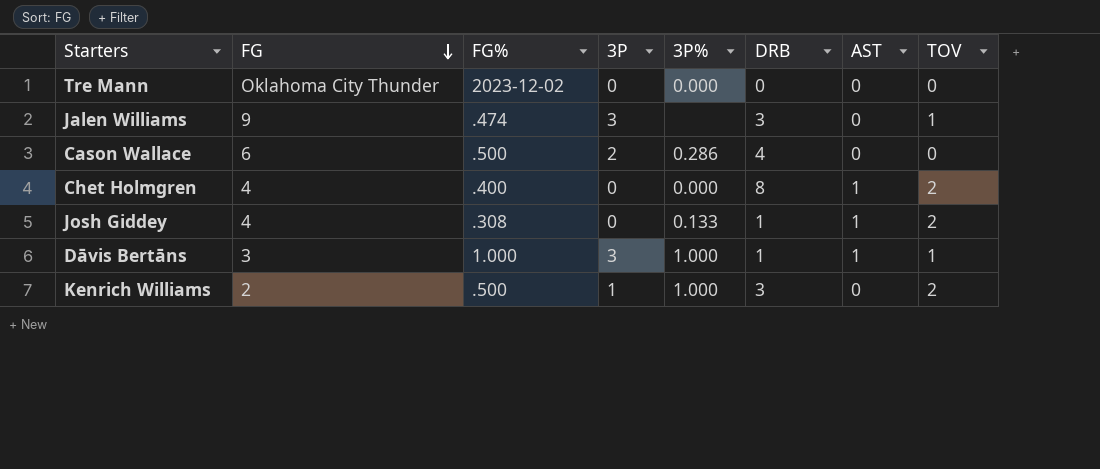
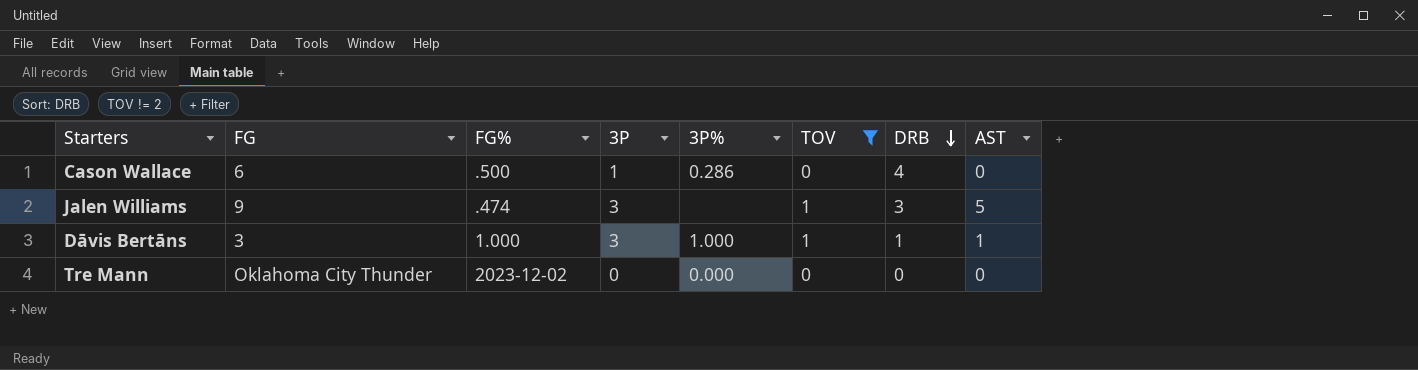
filter: none -> TOV != 2
row order: FG descending -> DRB descending
column TOV | position: 8 -> 6
Cason Wallace | 3P: 2 -> 1
Jalen Williams | AST: 0 -> 5

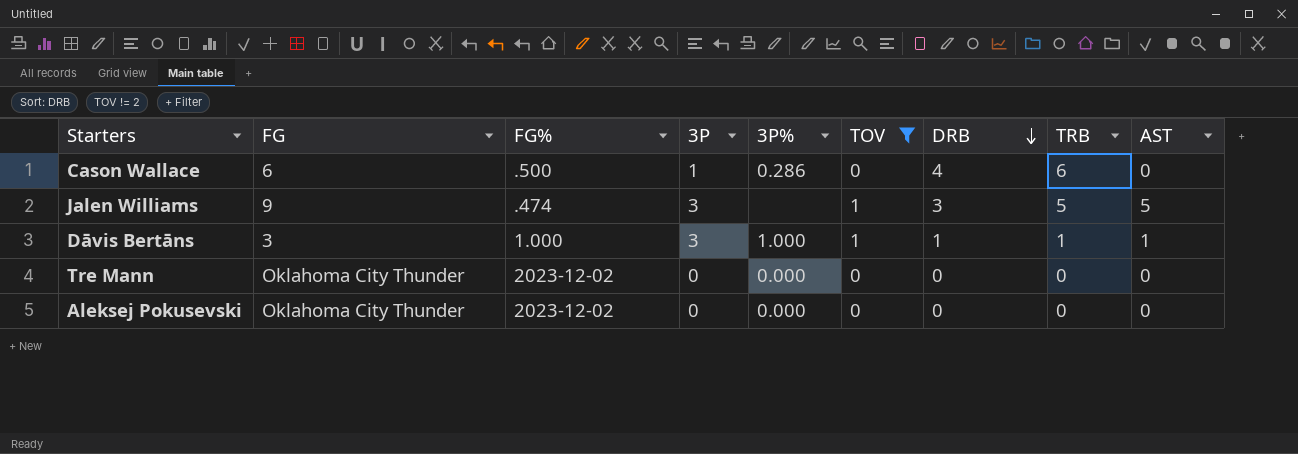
column TRB | position: none -> 8
row Aleksej Pokusevski: none -> Oklahoma City Thunder | 2023-12-02 | 0 | 0.000 | 0 | 0 | 0 | 0

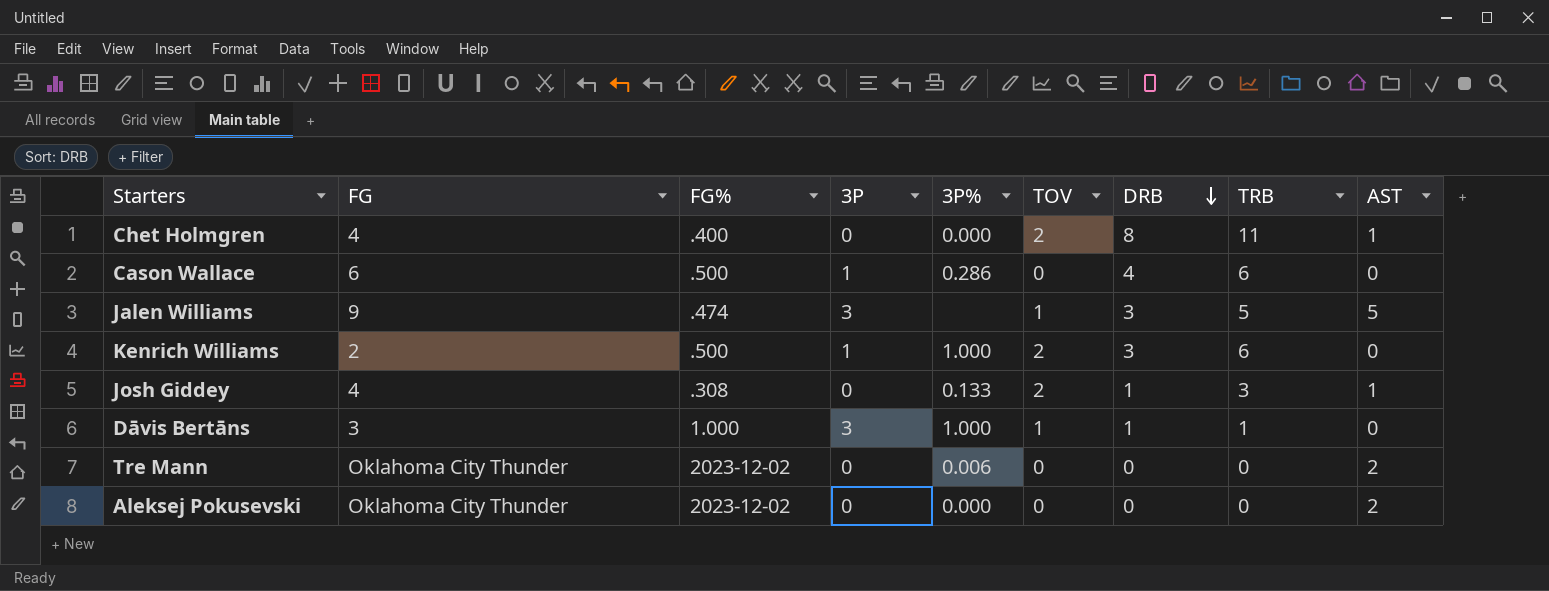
filter: TOV != 2 -> none
Dāvis Bertāns | AST: 1 -> 0
Tre Mann | 3P%: 0.000 -> 0.006
Tre Mann | AST: 0 -> 2
Aleksej Pokusevski | AST: 0 -> 2

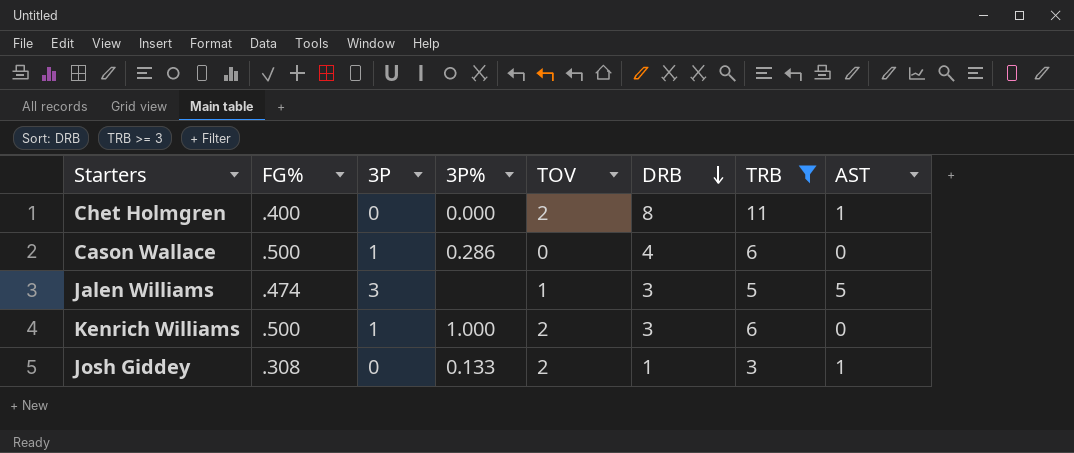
filter: none -> TRB >= 3
column FG | position: 2 -> none

